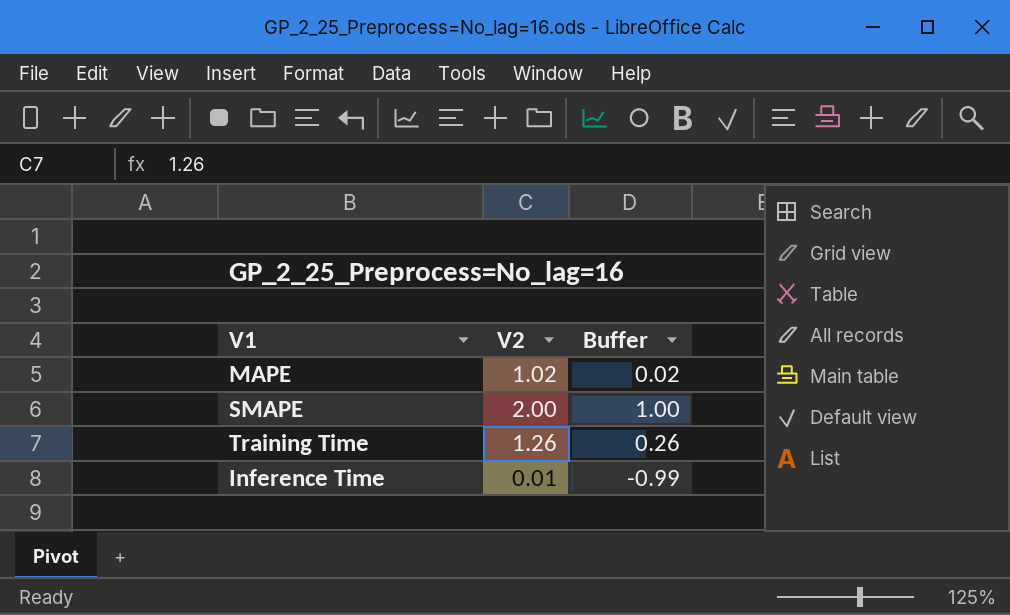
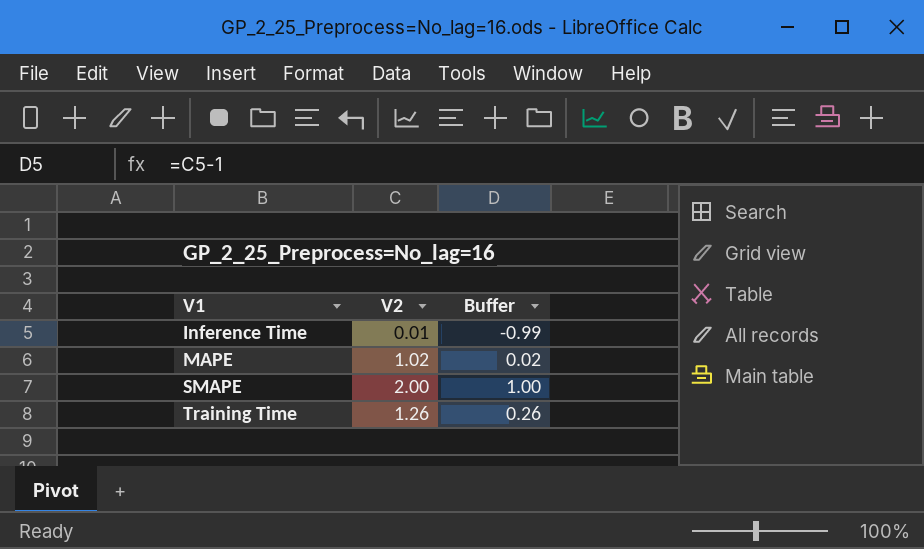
row order: none -> V1 ascending

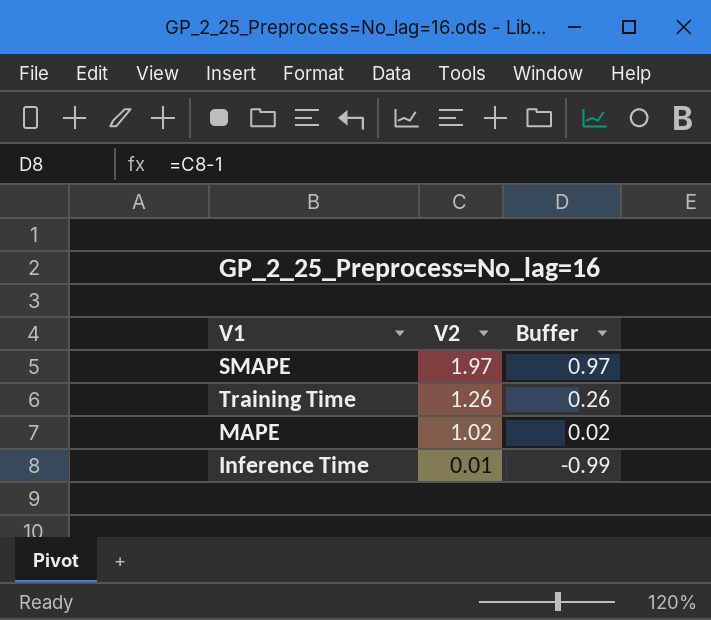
row order: V1 ascending -> V2 descending
SMAPE | V2: 2.00 -> 1.97
SMAPE | Buffer: 1.00 -> 0.97

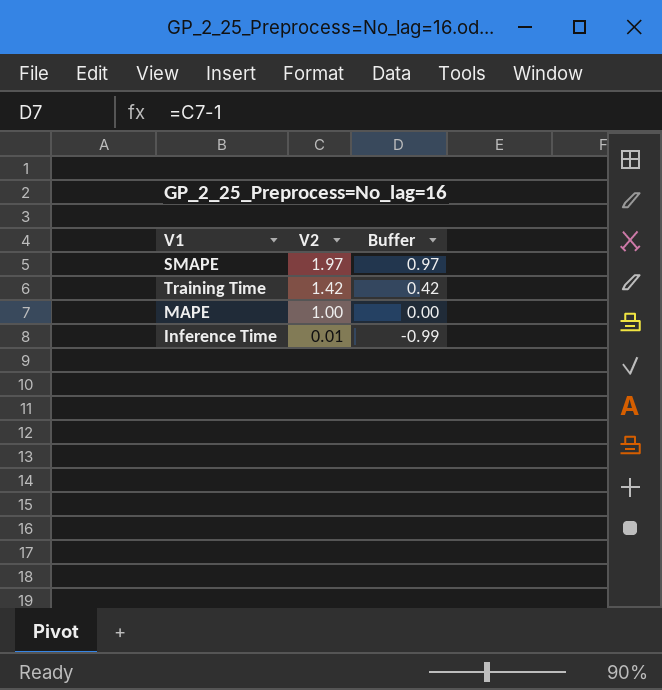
Training Time | V2: 1.26 -> 1.42
Training Time | Buffer: 0.26 -> 0.42
MAPE | V2: 1.02 -> 1.00
MAPE | Buffer: 0.02 -> 0.00

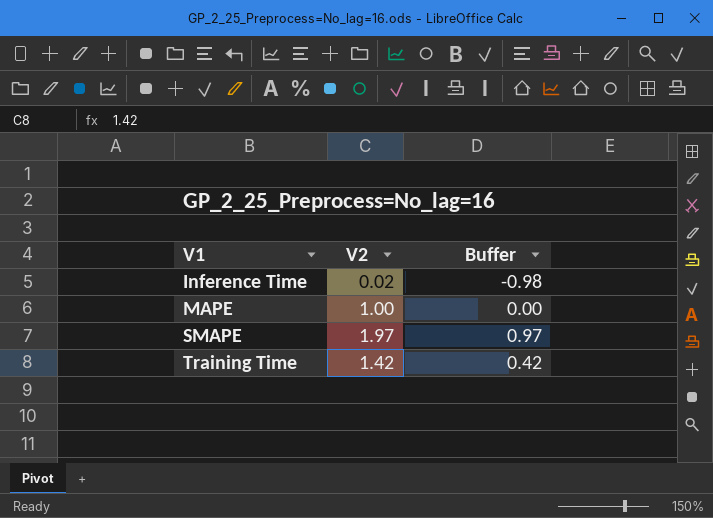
row order: V2 descending -> V1 ascending
Inference Time | V2: 0.01 -> 0.02
Inference Time | Buffer: -0.99 -> -0.98

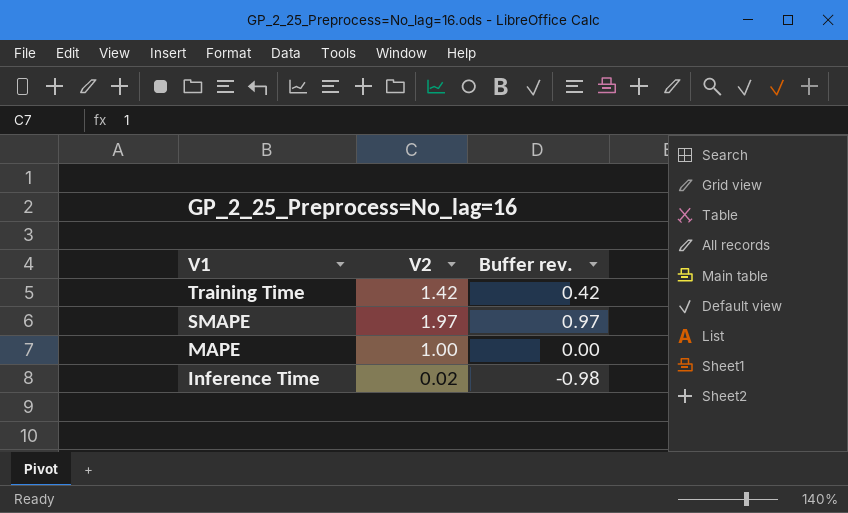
row order: V1 ascending -> V1 descending
column name: Buffer -> Buffer rev.

